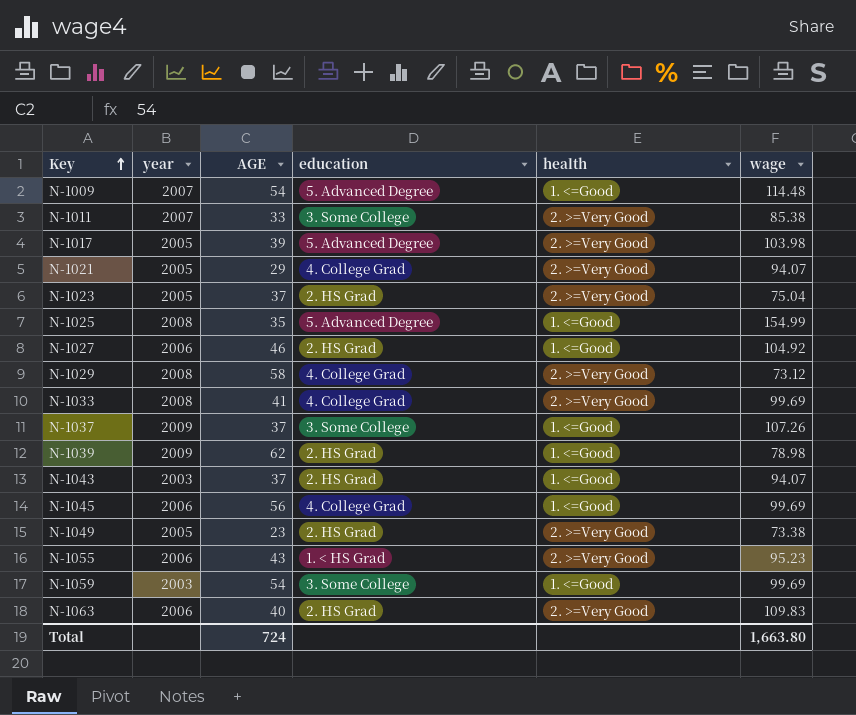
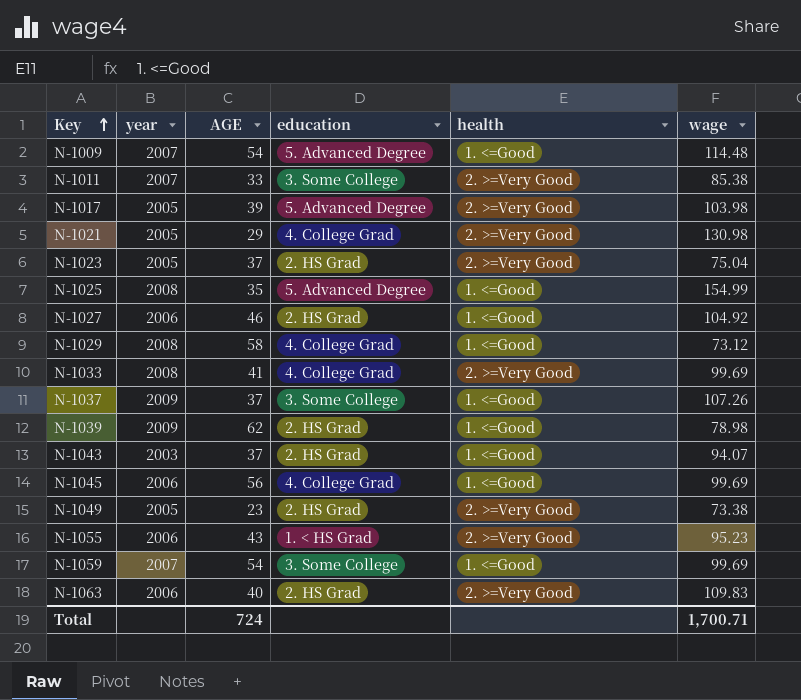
N-1021 | wage: 94.07 -> 130.98
N-1029 | health: 2. >=Very Good -> 1. <=Good
N-1059 | year: 2003 -> 2007
Total | wage: 1,663.80 -> 1,700.71

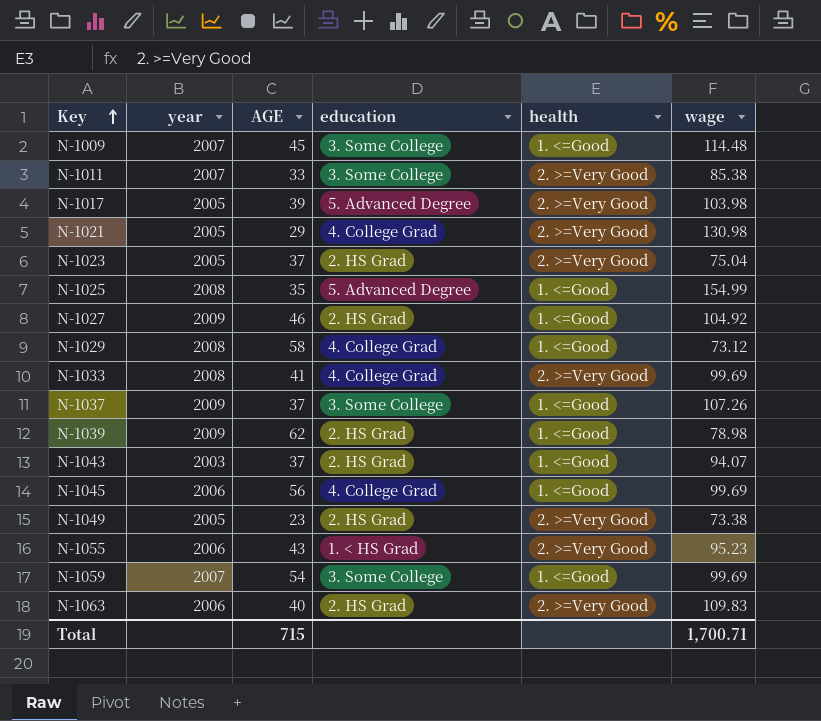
N-1009 | AGE: 54 -> 45
N-1009 | education: 5. Advanced Degree -> 3. Some College
N-1027 | year: 2006 -> 2009
Total | AGE: 724 -> 715

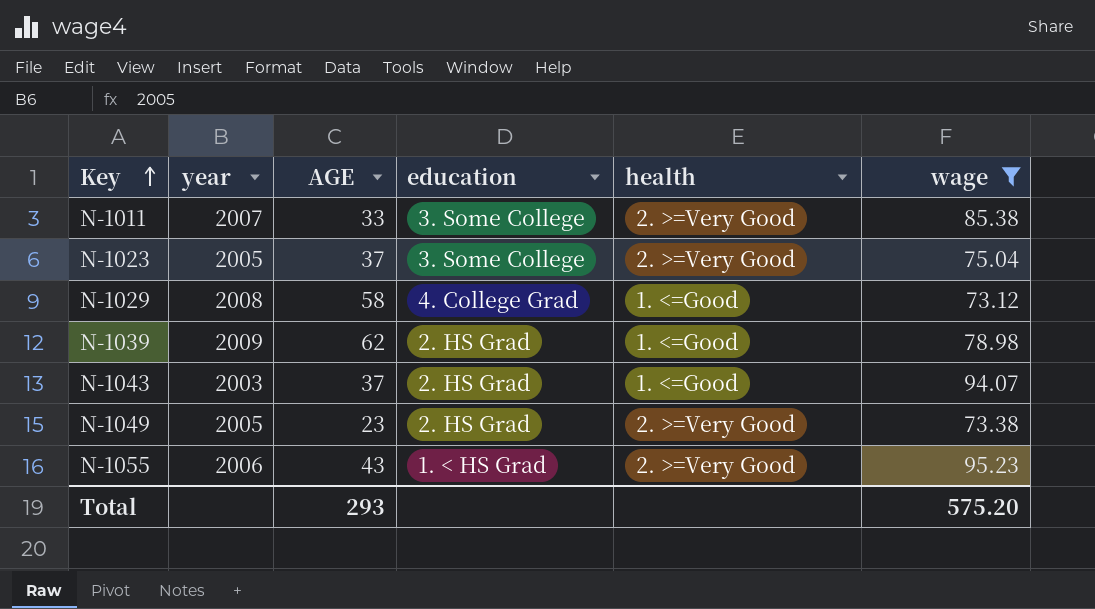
filter: none -> wage <= 95.23
N-1023 | education: 2. HS Grad -> 3. Some College
Total | AGE: 715 -> 293
Total | wage: 1,700.71 -> 575.20

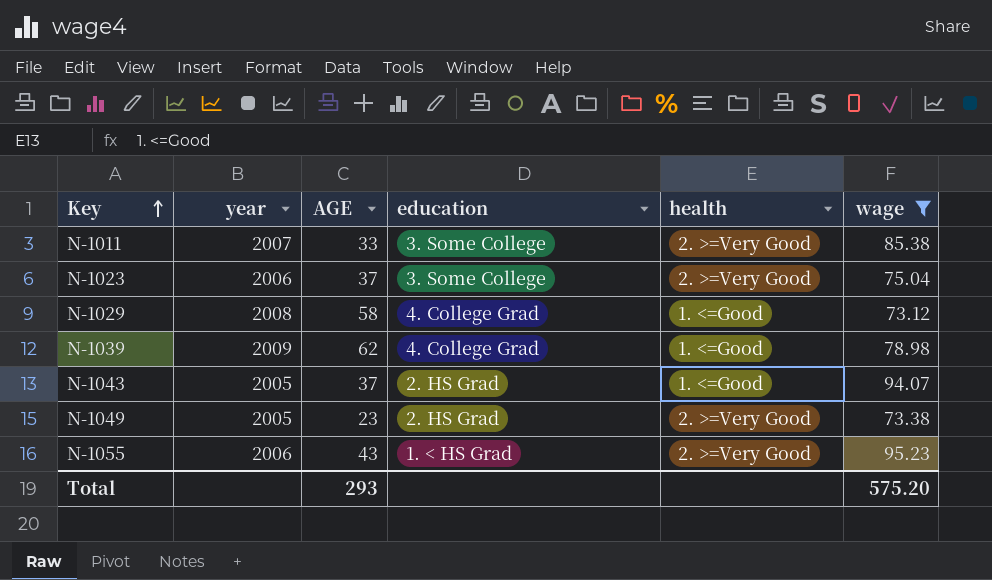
N-1023 | year: 2005 -> 2006
N-1039 | education: 2. HS Grad -> 4. College Grad
N-1043 | year: 2003 -> 2005

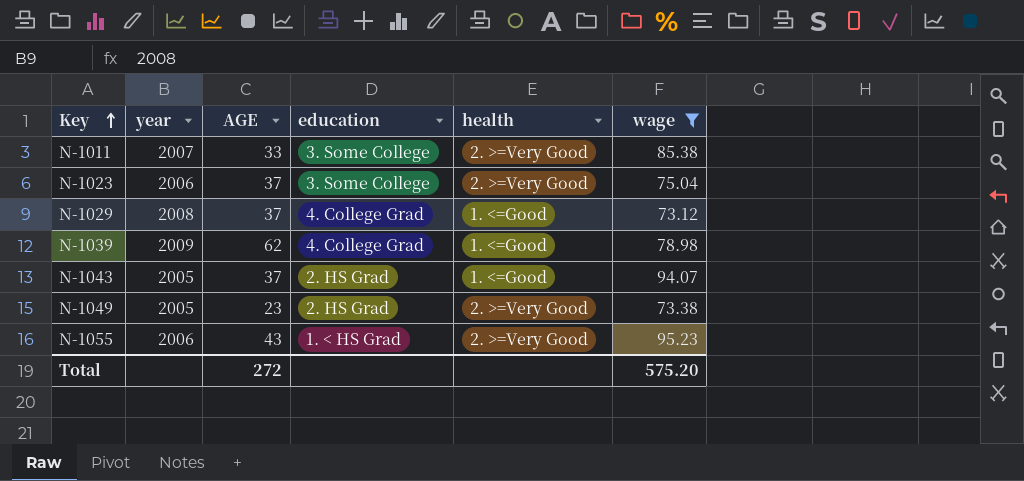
N-1029 | AGE: 58 -> 37
Total | AGE: 293 -> 272

